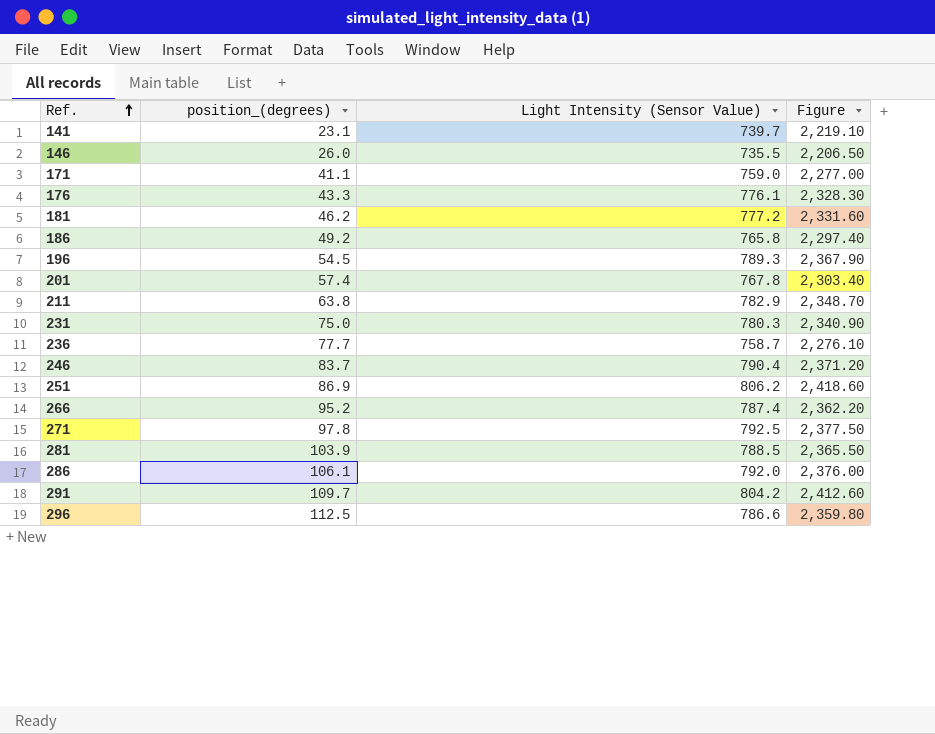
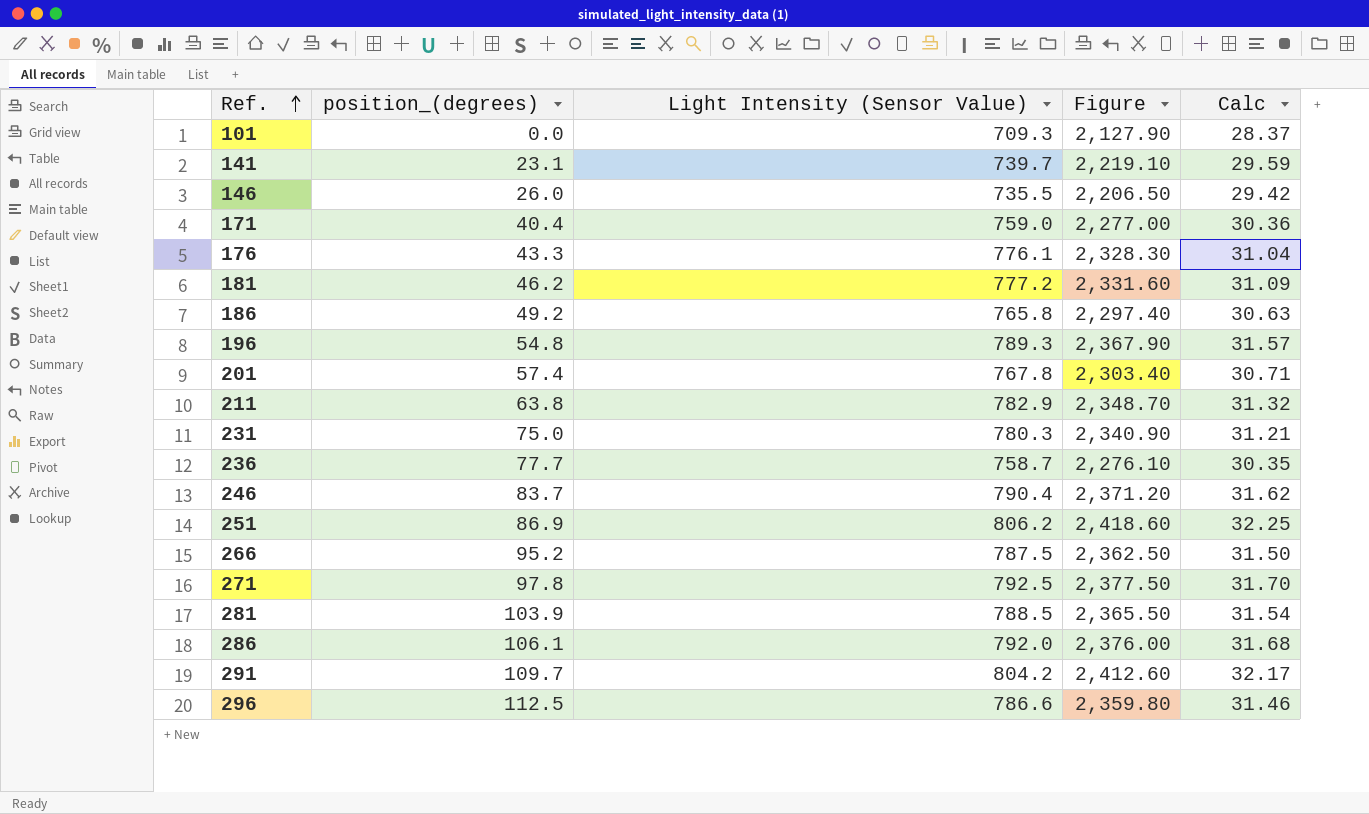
column Calc | formula: none -> [Light Intensity (Sensor Value)] * 0.04
row 101: none -> 0.0 | 709.3 | 2,127.90 | 28.37
171 | position_(degrees): 41.1 -> 40.4
196 | position_(degrees): 54.5 -> 54.8
266 | Light Intensity (Sensor Value): 787.4 -> 787.5
266 | Figure: 2,362.20 -> 2,362.50

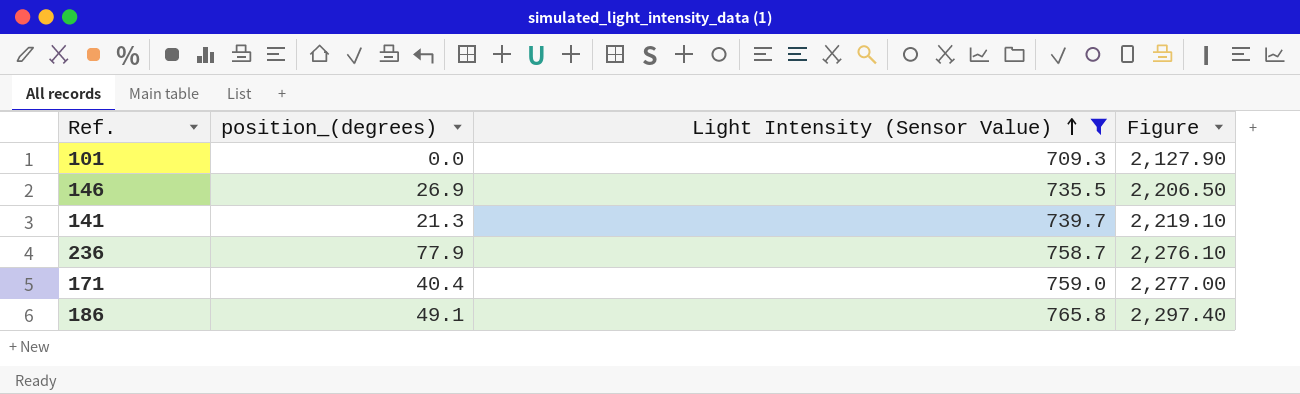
filter: none -> Light Intensity (Sensor Value) <= 765.8
row order: Ref. ascending -> Light Intensity (Sensor Value) ascending
column Calc | formula: [Light Intensity (Sensor Value)] * 0.04 -> none
146 | position_(degrees): 26.0 -> 26.9
141 | position_(degrees): 23.1 -> 21.3
236 | position_(degrees): 77.7 -> 77.9
186 | position_(degrees): 49.2 -> 49.1

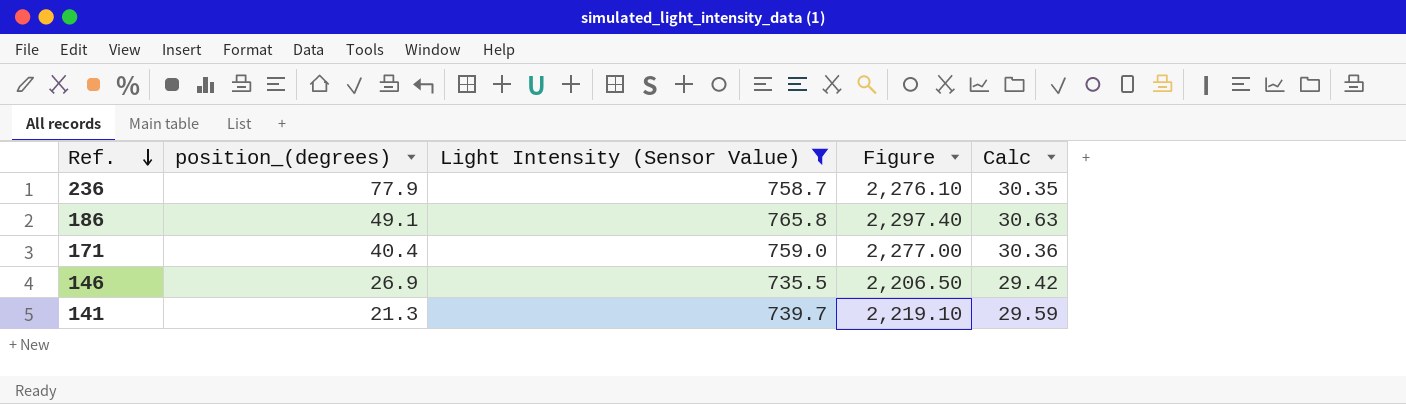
row order: Light Intensity (Sensor Value) ascending -> Ref. descending
column Calc | formula: none -> [Light Intensity (Sensor Value)] * 0.04
row 101: 0.0 | 709.3 | 2,127.90 -> none

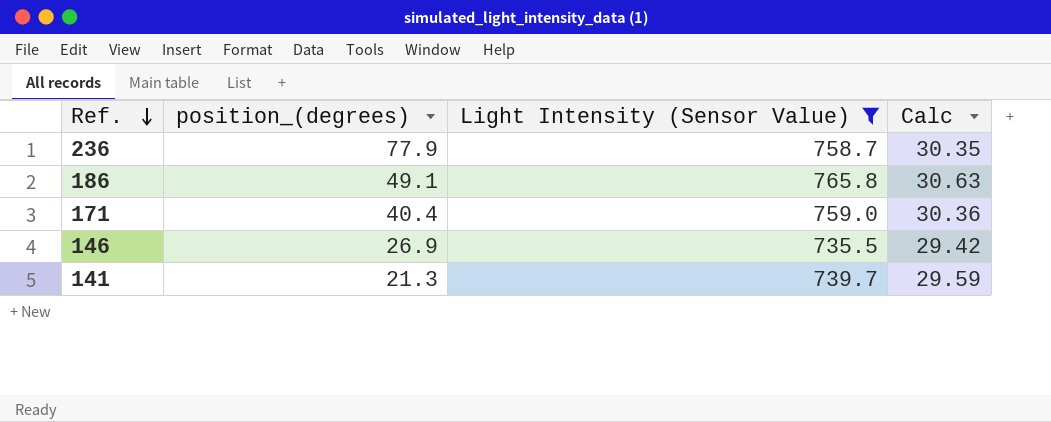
column Figure | formula: [Light Intensity (Sensor Value)] * 3 -> none

